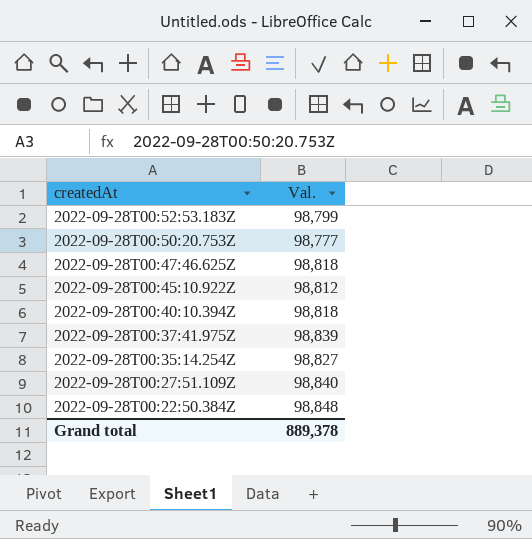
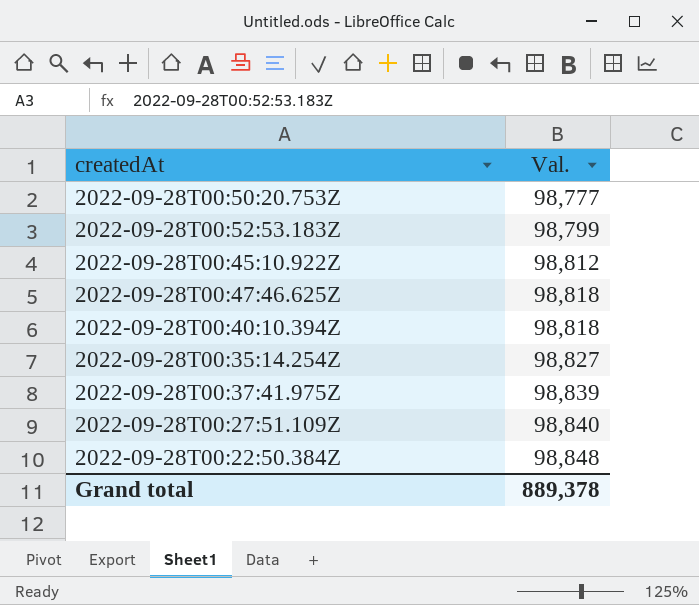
row order: createdAt descending -> Val. ascending

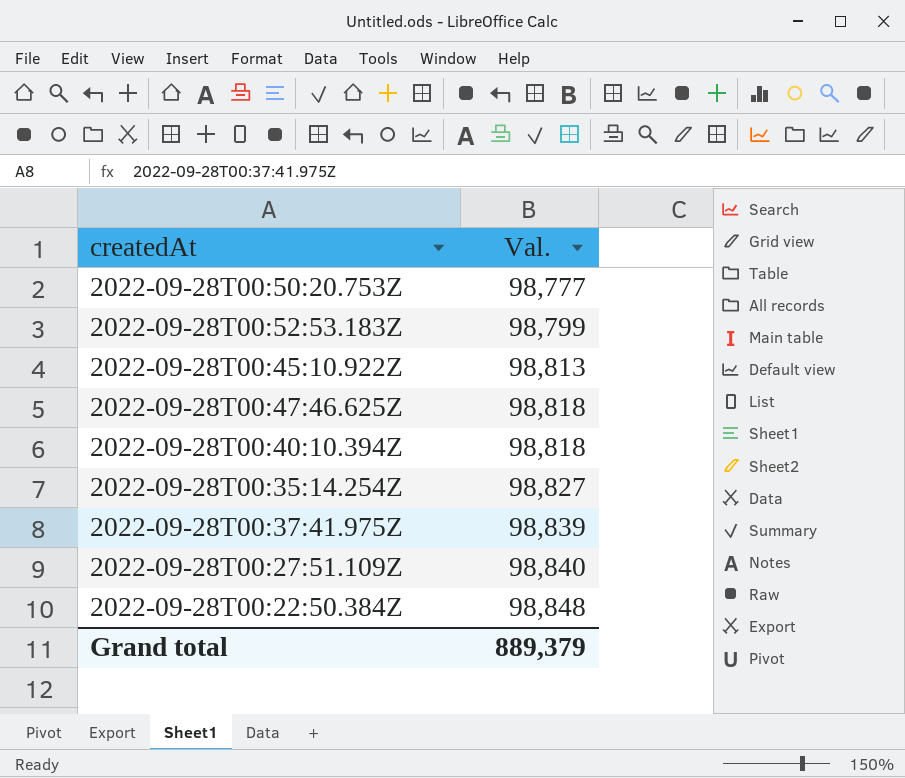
2022-09-28T00:45:10.922Z | Val.: 98,812 -> 98,813
Grand total | Val.: 889,378 -> 889,379

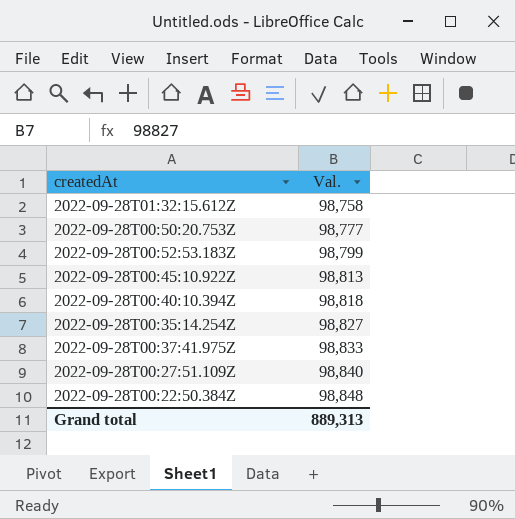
row 2022-09-28T00:47:46.625Z: 98,818 -> none
row 2022-09-28T01:32:15.612Z: none -> 98,758
2022-09-28T00:37:41.975Z | Val.: 98,839 -> 98,833
Grand total | Val.: 889,379 -> 889,313

